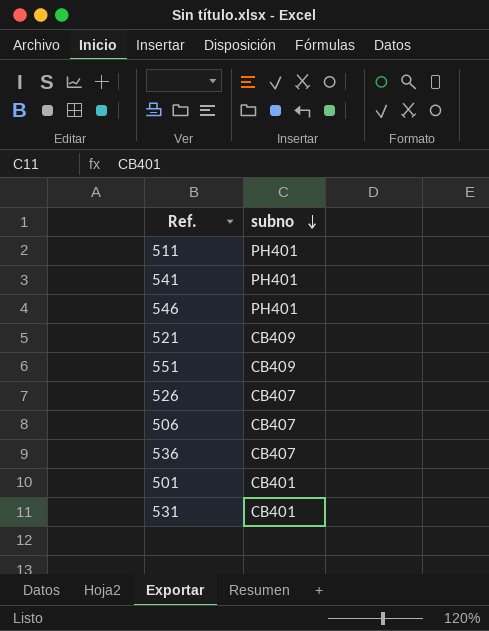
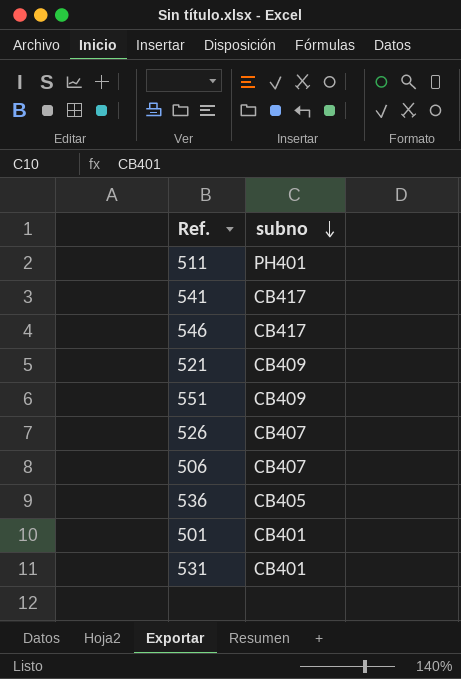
541 | subno: PH401 -> CB417
546 | subno: PH401 -> CB417
536 | subno: CB407 -> CB405

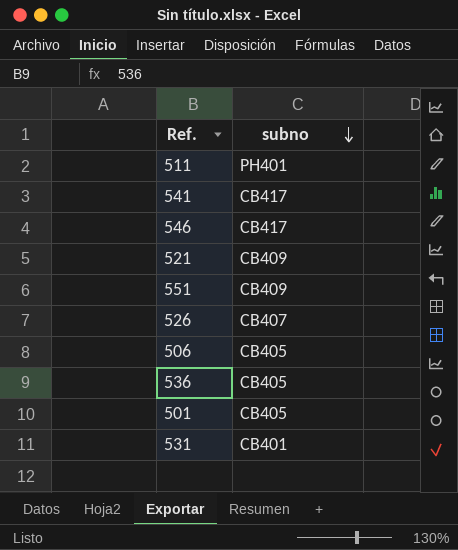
506 | subno: CB407 -> CB405
501 | subno: CB401 -> CB405

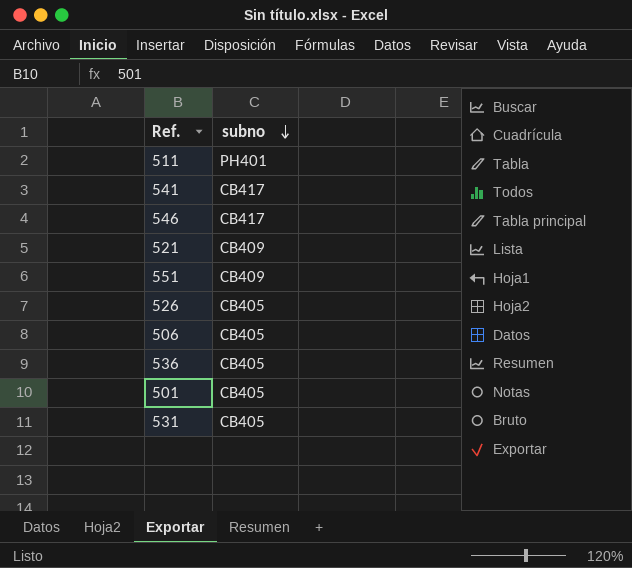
526 | subno: CB407 -> CB405
531 | subno: CB401 -> CB405

